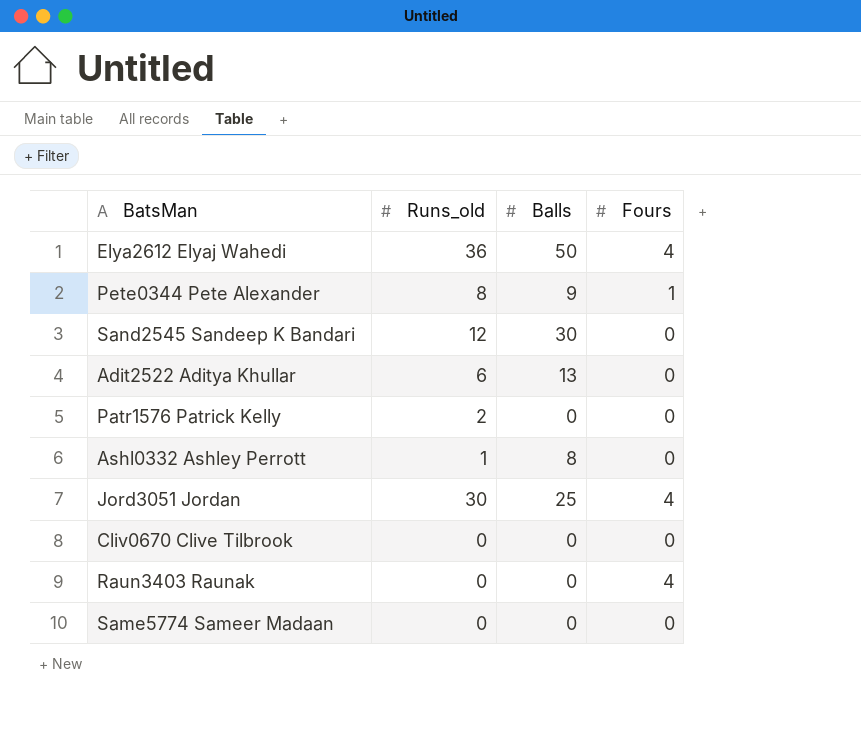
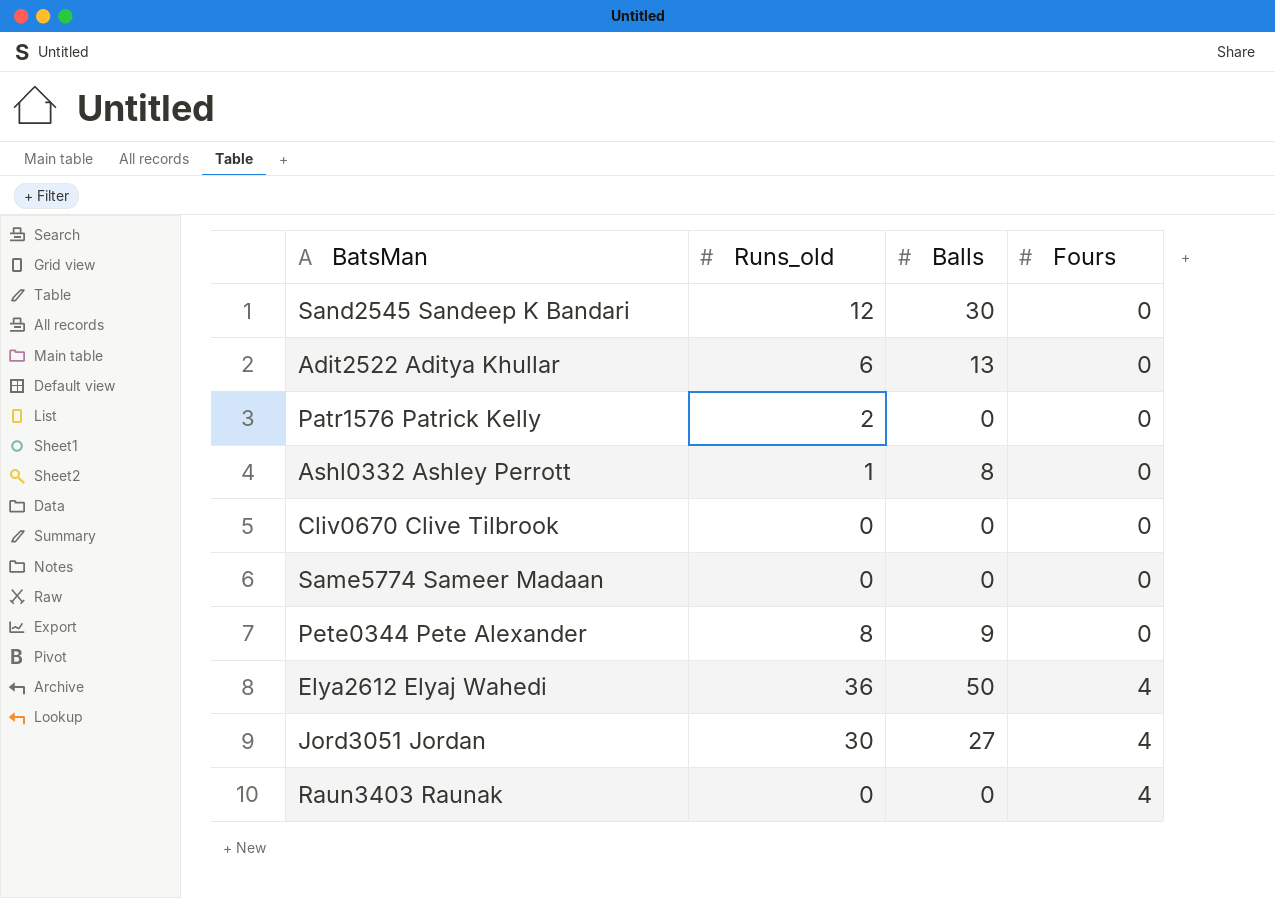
row order: none -> Fours ascending
Pete0344 Pete Alexander | Fours: 1 -> 0
Jord3051 Jordan | Balls: 25 -> 27

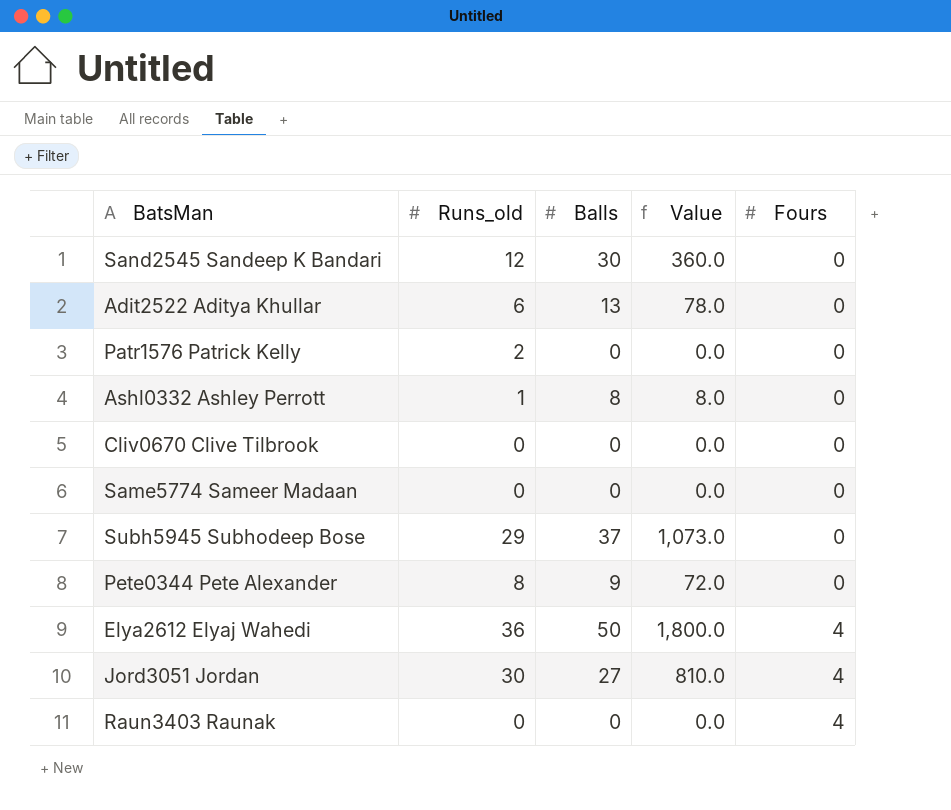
column Value | formula: none -> [Runs_old] * [Balls]
row Subh5945 Subhodeep Bose: none -> 29 | 37 | 1,073.0 | 0

